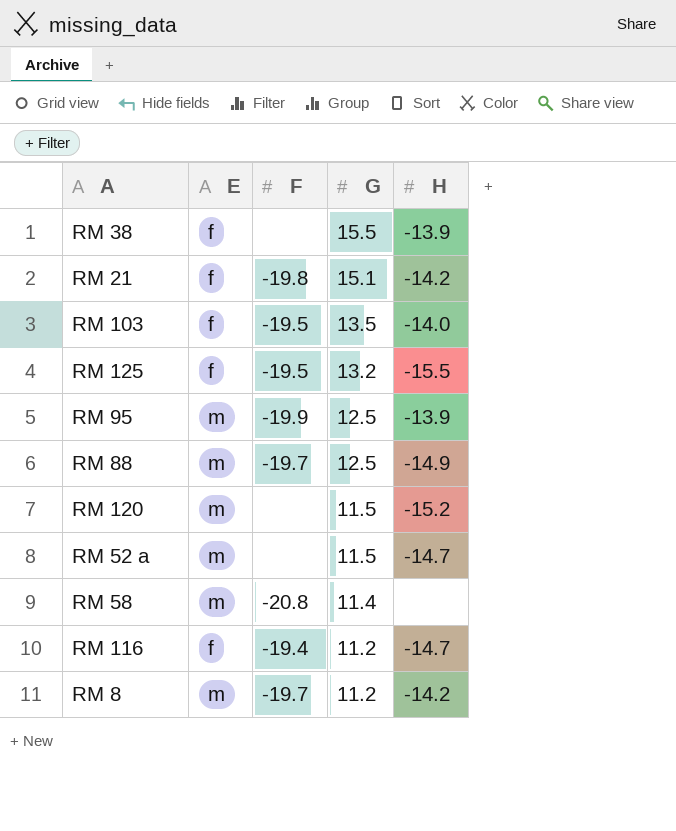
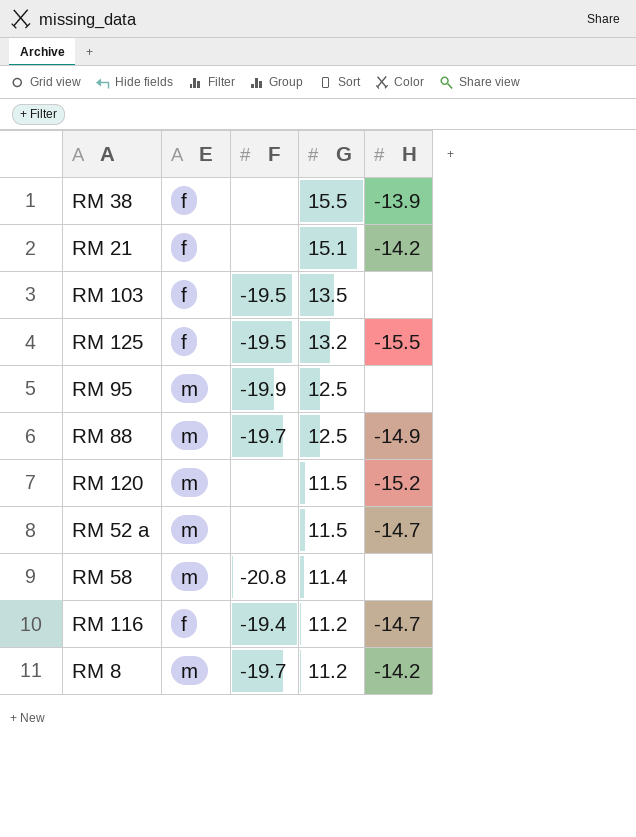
RM 21 | F: -19.8 -> none
RM 103 | H: -14.0 -> none
RM 95 | H: -13.9 -> none

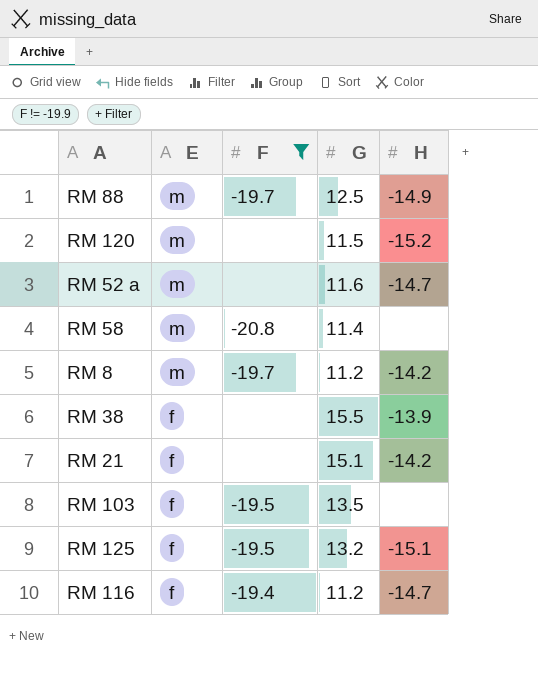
filter: none -> F != -19.9
row order: G descending -> E descending
RM 52 a | G: 11.5 -> 11.6
RM 125 | H: -15.5 -> -15.1

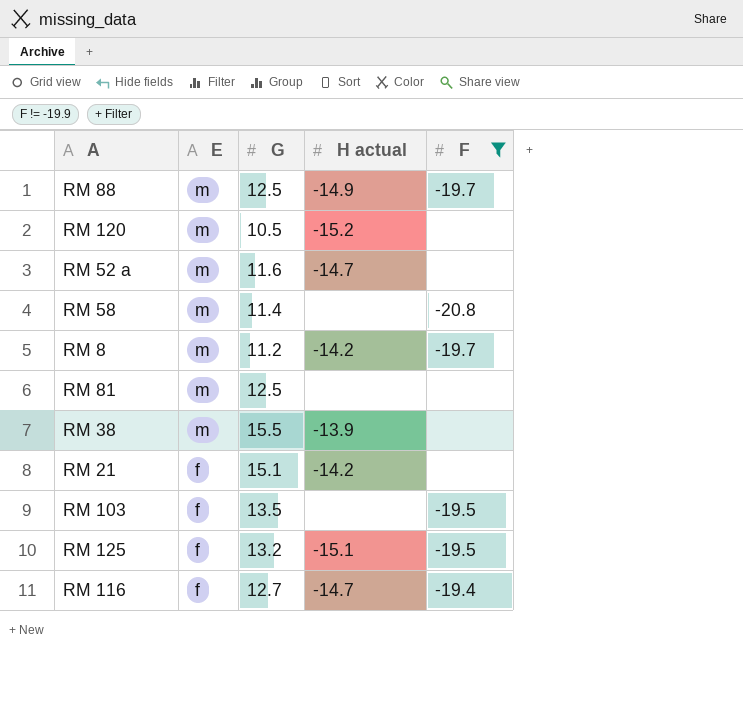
column name: H -> H actual
column F | position: 3 -> 5
RM 120 | G: 11.5 -> 10.5
row RM 81: none -> m | 12.5 | none | none
RM 38 | E: f -> m
RM 116 | G: 11.2 -> 12.7

